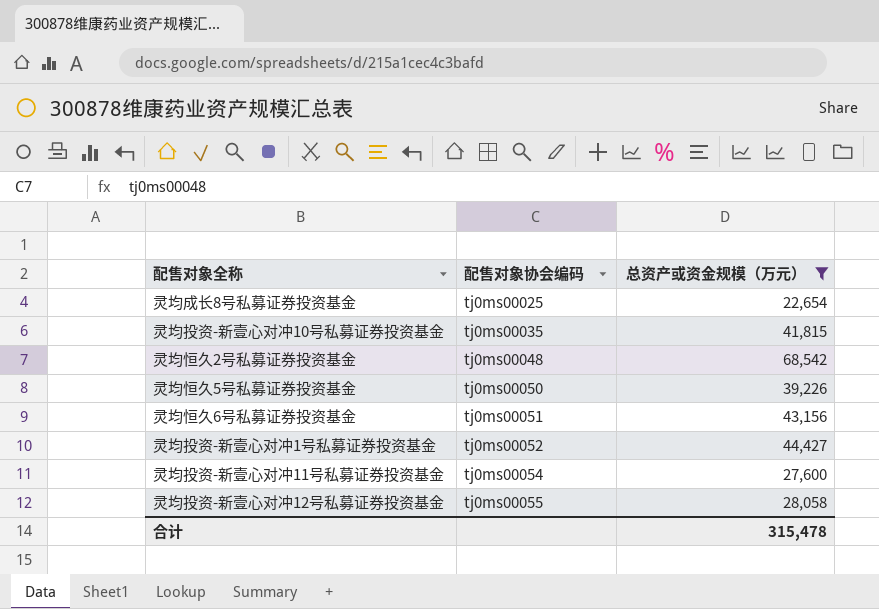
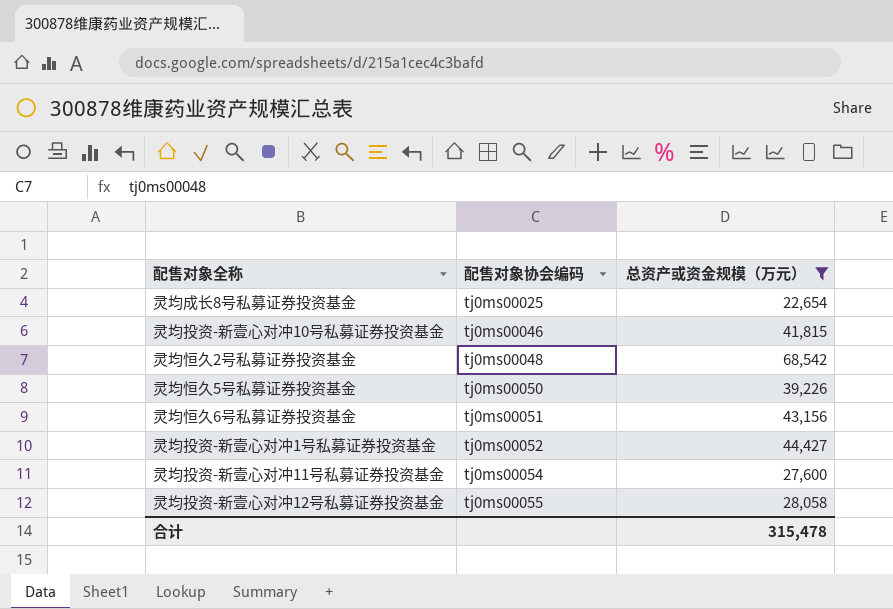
灵均投资-新壹心对冲10号私募证券投资基金 | 配售对象协会编码: tj0ms00035 -> tj0ms00046

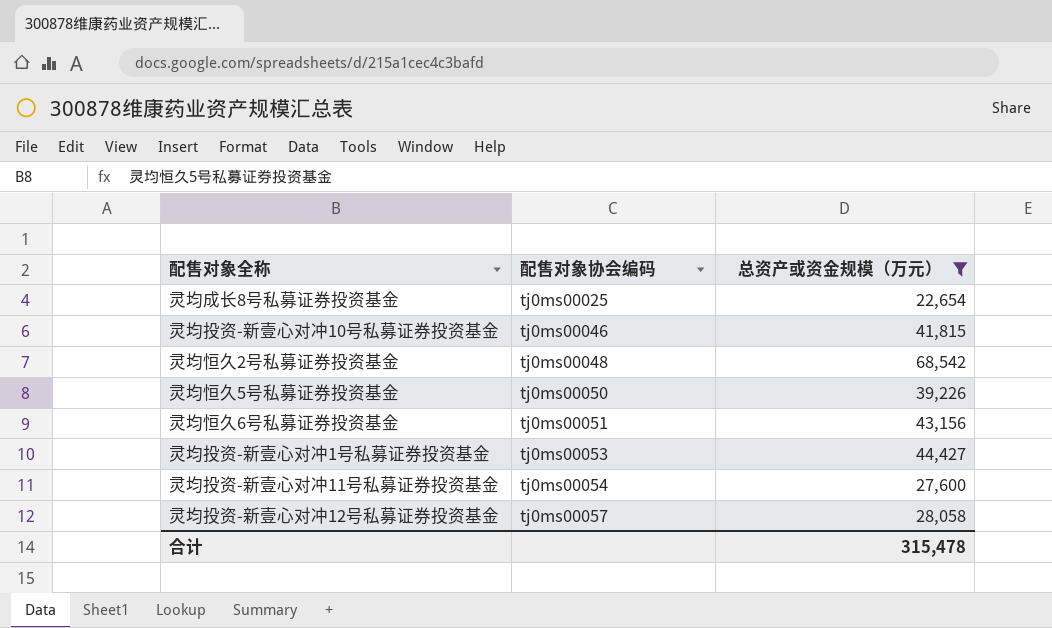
灵均投资-新壹心对冲1号私募证券投资基金 | 配售对象协会编码: tj0ms00052 -> tj0ms00053
灵均投资-新壹心对冲12号私募证券投资基金 | 配售对象协会编码: tj0ms00055 -> tj0ms00057

